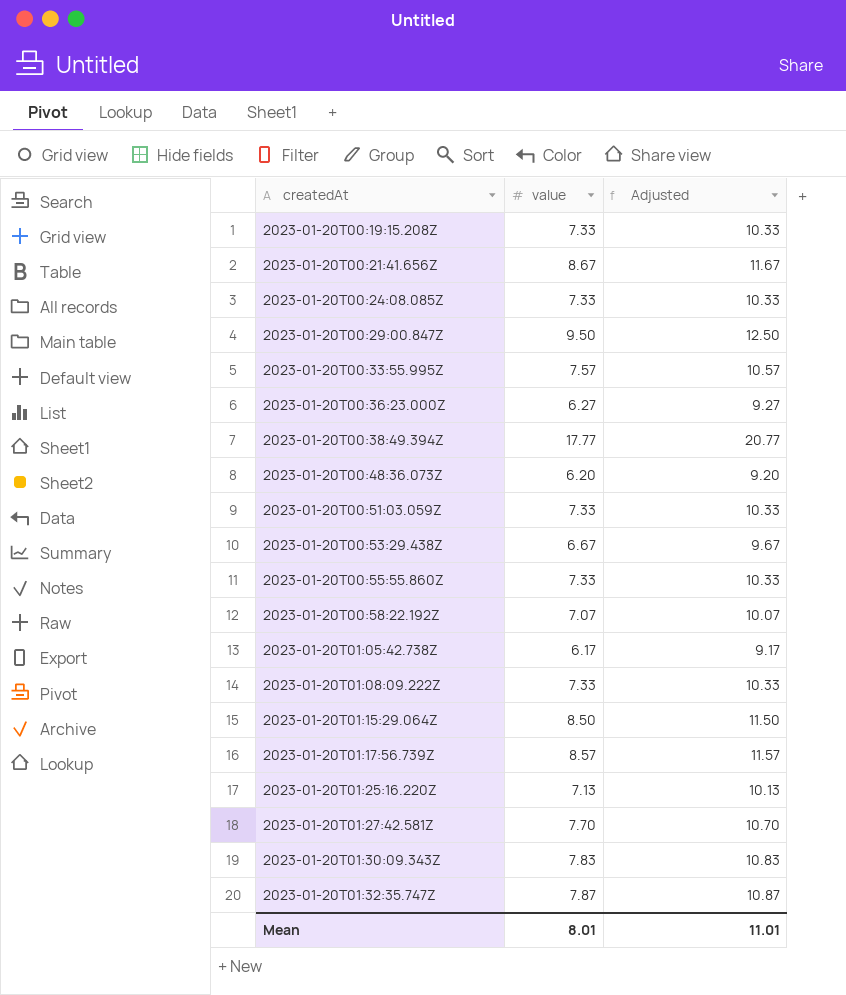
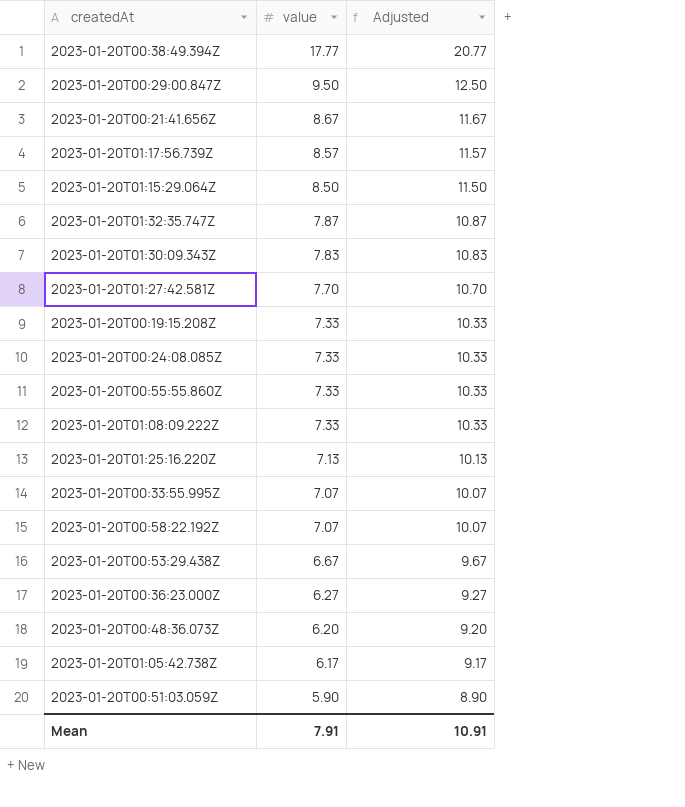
row order: createdAt ascending -> value descending
2023-01-20T00:33:55.995Z | value: 7.57 -> 7.07
2023-01-20T00:33:55.995Z | Adjusted: 10.57 -> 10.07
2023-01-20T00:51:03.059Z | value: 7.33 -> 5.90
2023-01-20T00:51:03.059Z | Adjusted: 10.33 -> 8.90
Mean | value: 8.01 -> 7.91
Mean | Adjusted: 11.01 -> 10.91

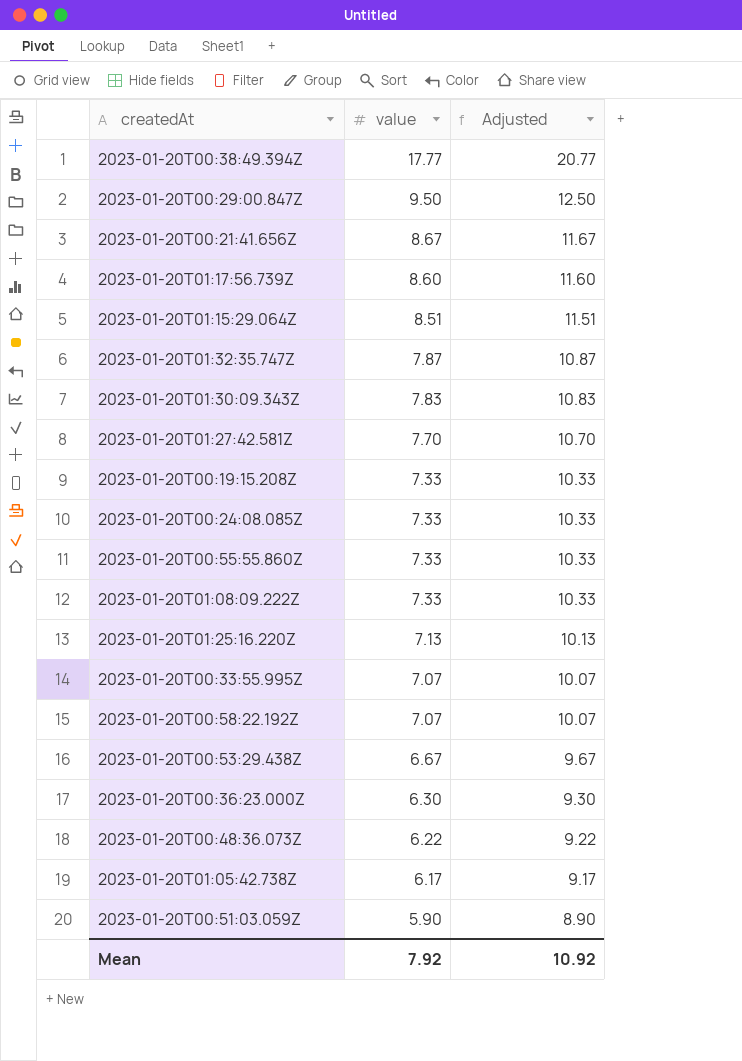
2023-01-20T01:17:56.739Z | value: 8.57 -> 8.60
2023-01-20T01:17:56.739Z | Adjusted: 11.57 -> 11.60
2023-01-20T01:15:29.064Z | value: 8.50 -> 8.51
2023-01-20T01:15:29.064Z | Adjusted: 11.50 -> 11.51
2023-01-20T00:36:23.000Z | value: 6.27 -> 6.30
2023-01-20T00:36:23.000Z | Adjusted: 9.27 -> 9.30
2023-01-20T00:48:36.073Z | value: 6.20 -> 6.22
2023-01-20T00:48:36.073Z | Adjusted: 9.20 -> 9.22
Mean | value: 7.91 -> 7.92
Mean | Adjusted: 10.91 -> 10.92

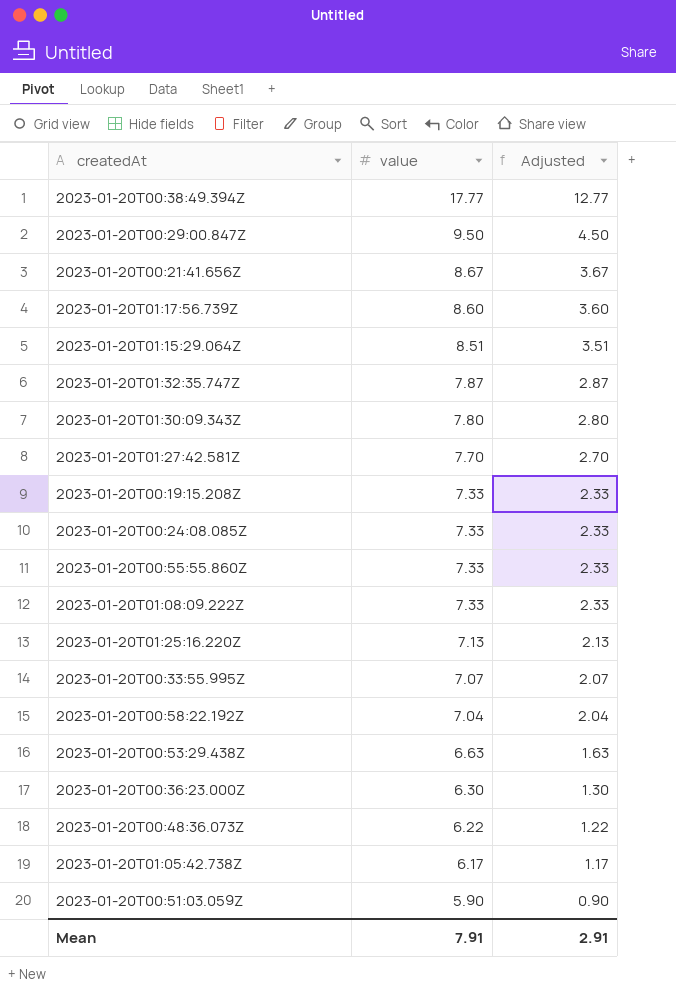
column Adjusted | formula: [value] + 3 -> [value] - 5
2023-01-20T01:30:09.343Z | value: 7.83 -> 7.80
2023-01-20T00:58:22.192Z | value: 7.07 -> 7.04
2023-01-20T00:53:29.438Z | value: 6.67 -> 6.63
Mean | value: 7.92 -> 7.91
Mean | Adjusted: 10.92 -> 2.91

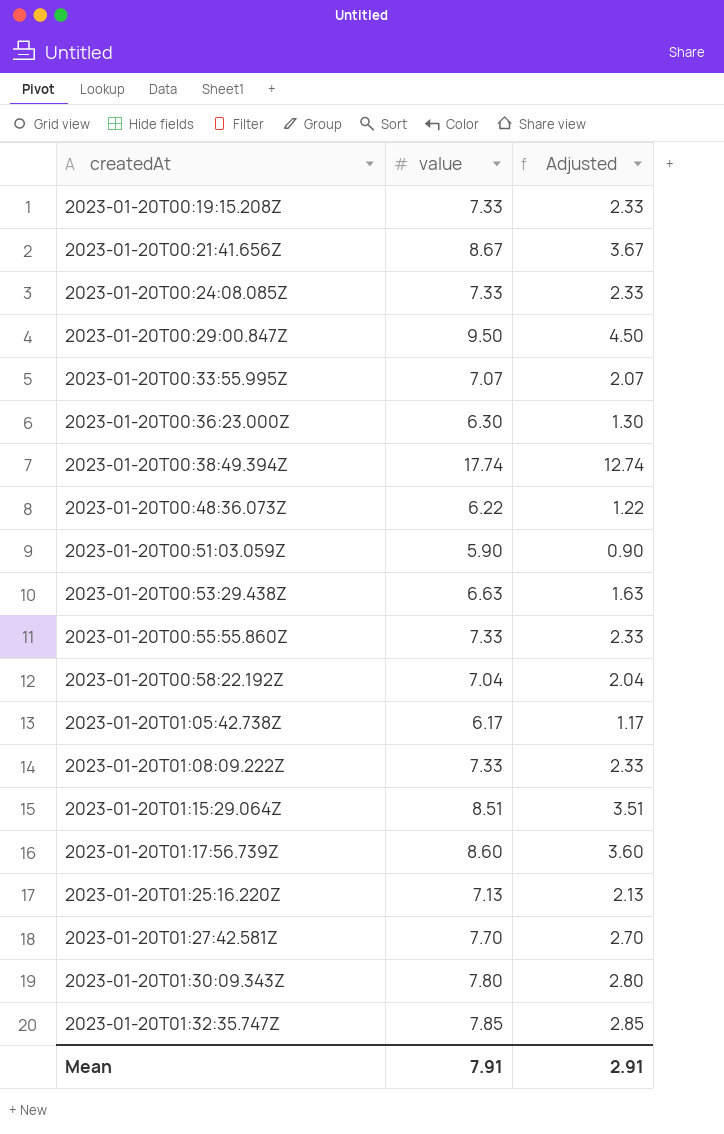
row order: value descending -> createdAt ascending
2023-01-20T00:38:49.394Z | value: 17.77 -> 17.74
2023-01-20T00:38:49.394Z | Adjusted: 12.77 -> 12.74
2023-01-20T01:32:35.747Z | value: 7.87 -> 7.85
2023-01-20T01:32:35.747Z | Adjusted: 2.87 -> 2.85

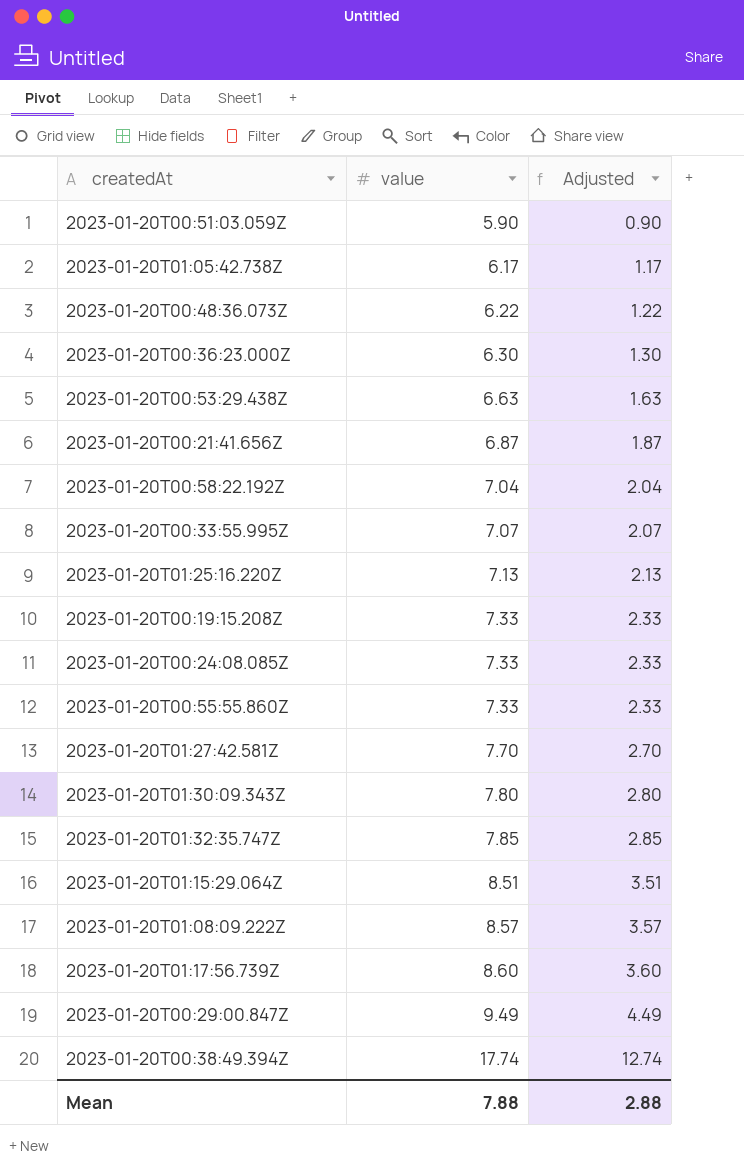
row order: createdAt ascending -> value ascending
2023-01-20T00:21:41.656Z | value: 8.67 -> 6.87
2023-01-20T00:21:41.656Z | Adjusted: 3.67 -> 1.87
2023-01-20T01:08:09.222Z | value: 7.33 -> 8.57
2023-01-20T01:08:09.222Z | Adjusted: 2.33 -> 3.57
2023-01-20T00:29:00.847Z | value: 9.50 -> 9.49
2023-01-20T00:29:00.847Z | Adjusted: 4.50 -> 4.49
Mean | value: 7.91 -> 7.88
Mean | Adjusted: 2.91 -> 2.88

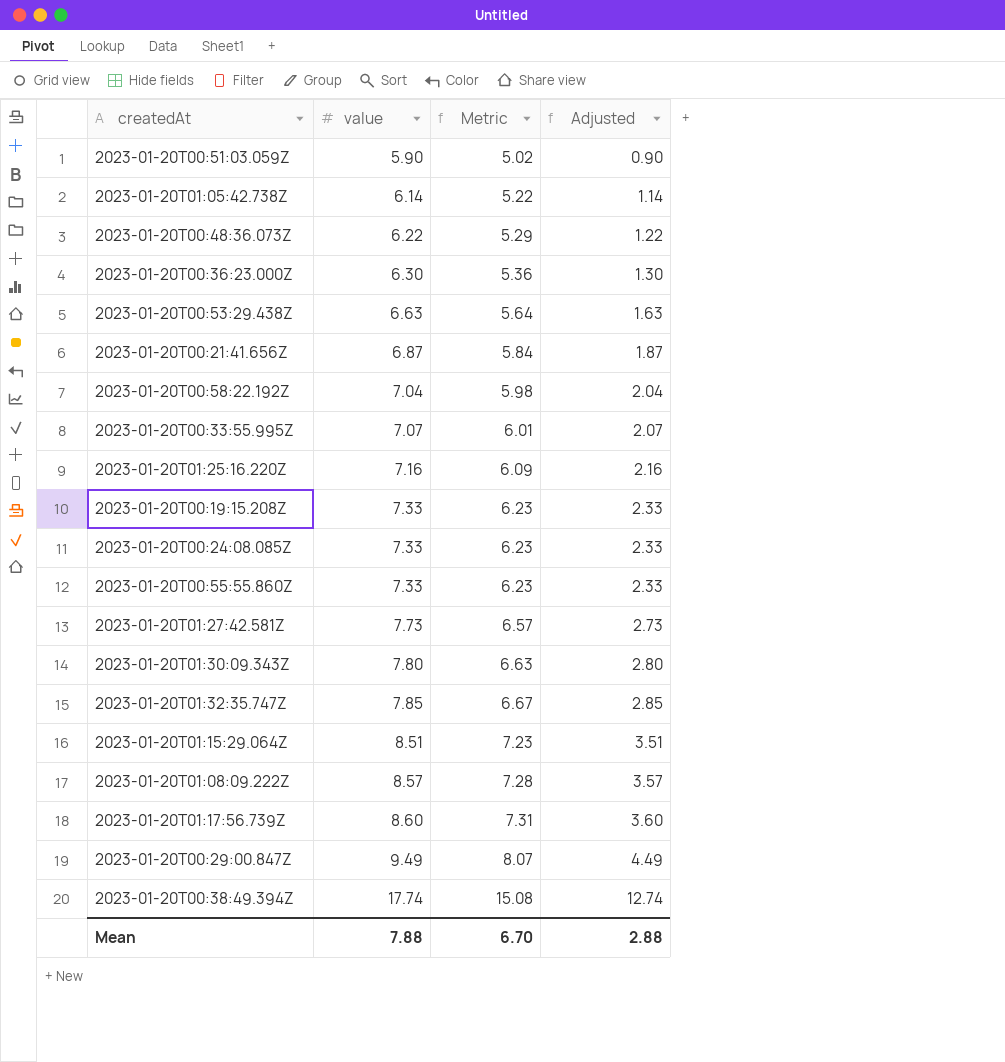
column Metric | formula: none -> [value] * 0.85
2023-01-20T01:05:42.738Z | value: 6.17 -> 6.14
2023-01-20T01:05:42.738Z | Adjusted: 1.17 -> 1.14
2023-01-20T01:25:16.220Z | value: 7.13 -> 7.16
2023-01-20T01:25:16.220Z | Adjusted: 2.13 -> 2.16
2023-01-20T01:27:42.581Z | value: 7.70 -> 7.73
2023-01-20T01:27:42.581Z | Adjusted: 2.70 -> 2.73

